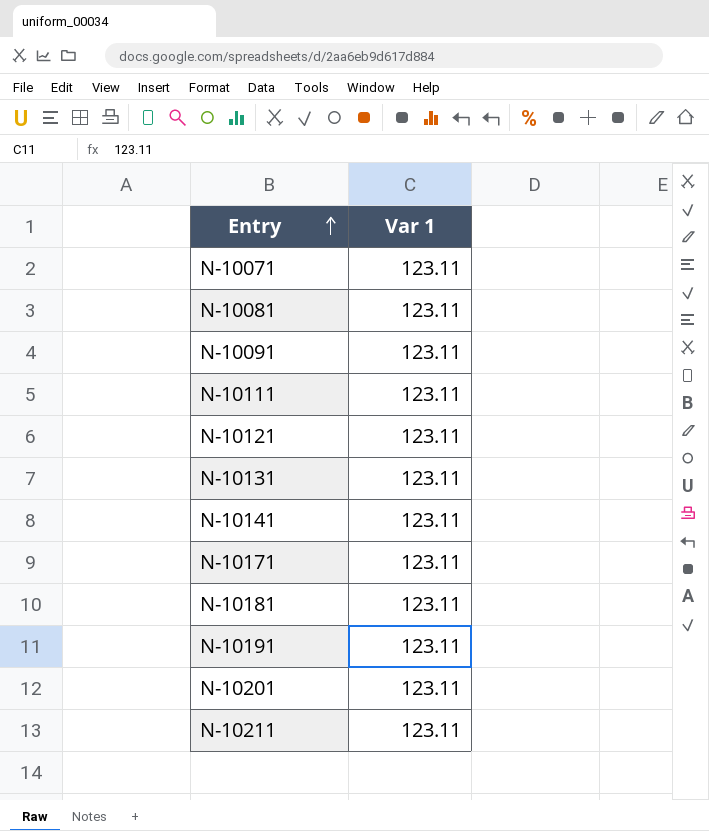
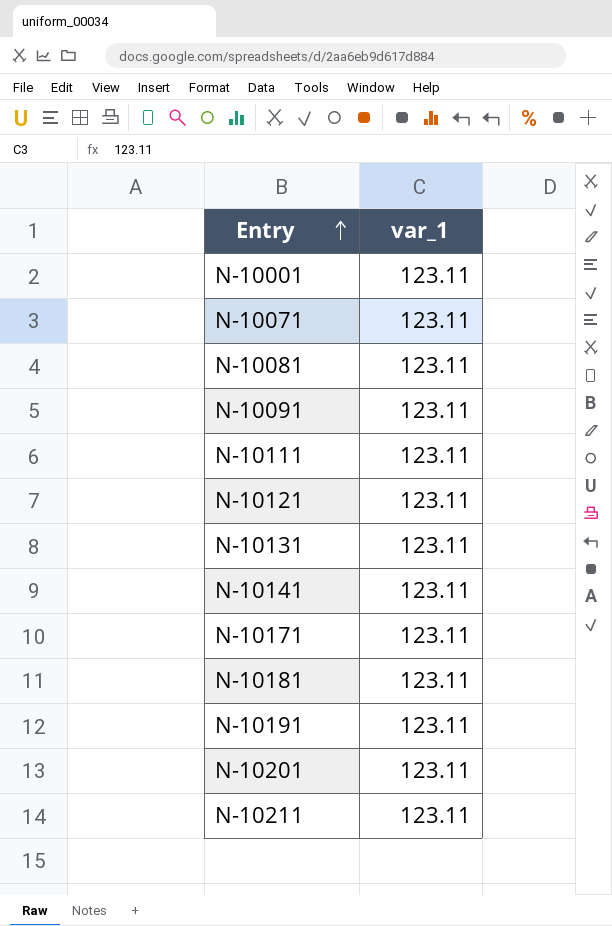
column name: Var 1 -> var_1
row N-10001: none -> 123.11

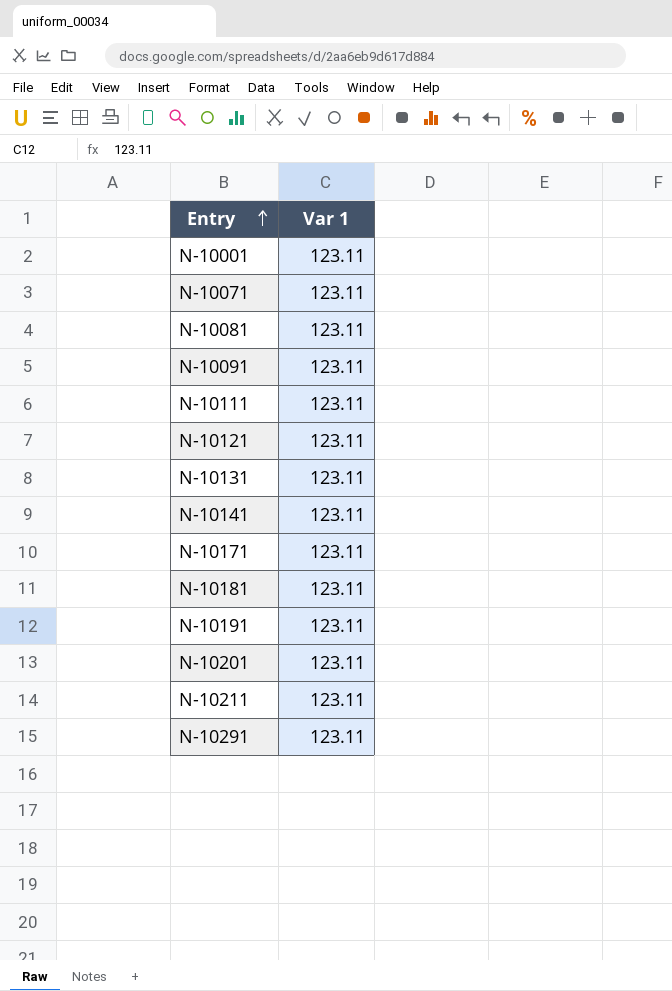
column name: var_1 -> Var 1
row N-10291: none -> 123.11

